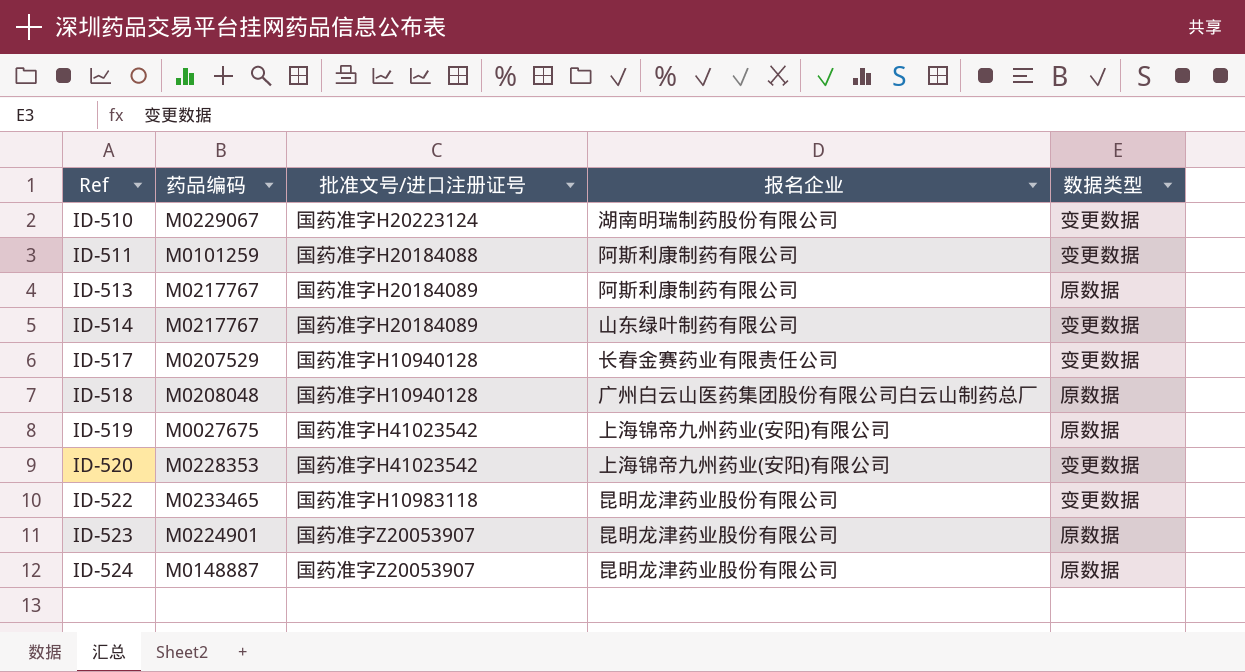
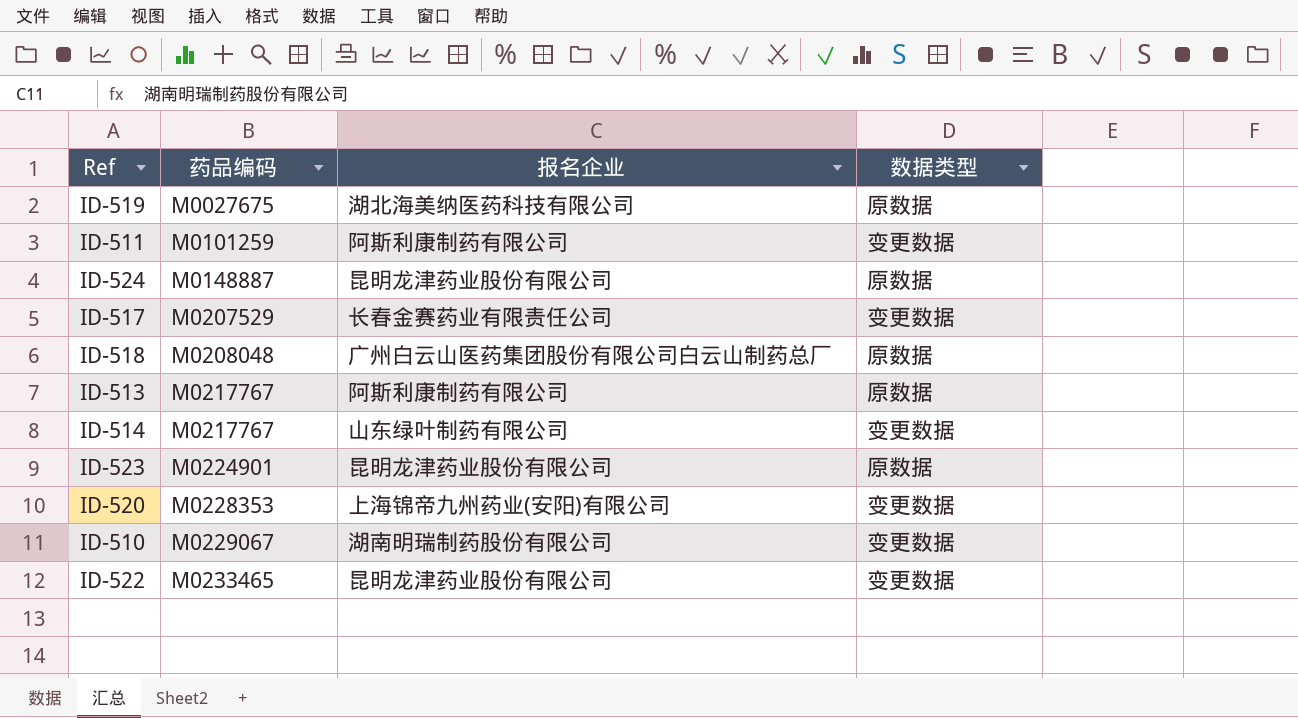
row order: Ref ascending -> 药品编码 ascending
column 批准文号/进口注册证号 | position: 3 -> none
ID-519 | 报名企业: 上海锦帝九州药业(安阳)有限公司 -> 湖北海美纳医药科技有限公司

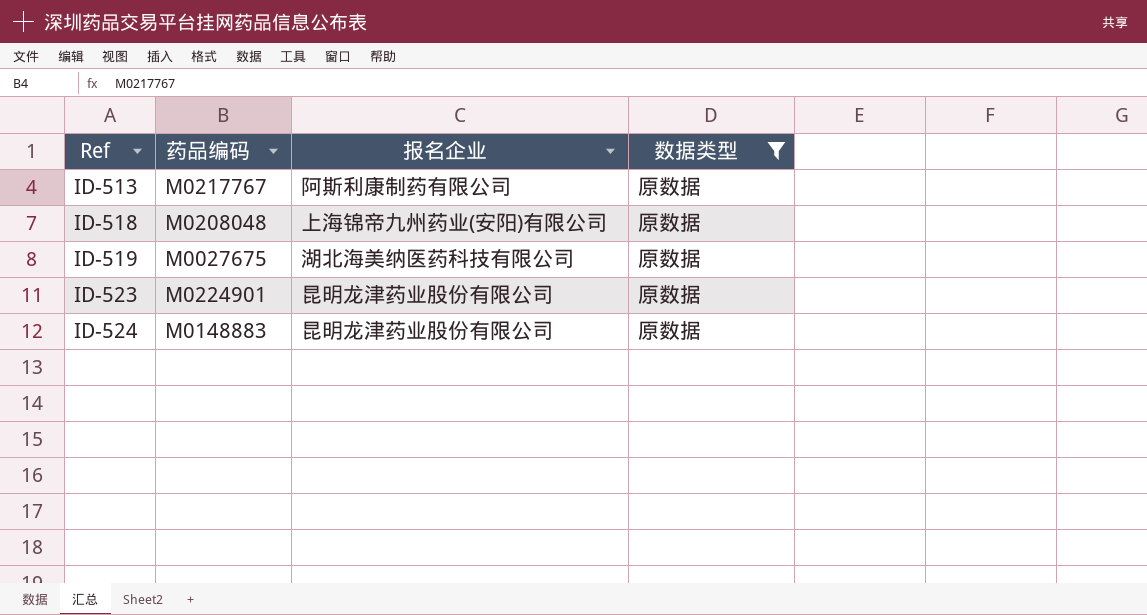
filter: none -> 数据类型 = 原数据
row order: 药品编码 ascending -> Ref ascending
ID-518 | 报名企业: 广州白云山医药集团股份有限公司白云山制药总厂 -> 上海锦帝九州药业(安阳)有限公司
ID-524 | 药品编码: M0148887 -> M0148883

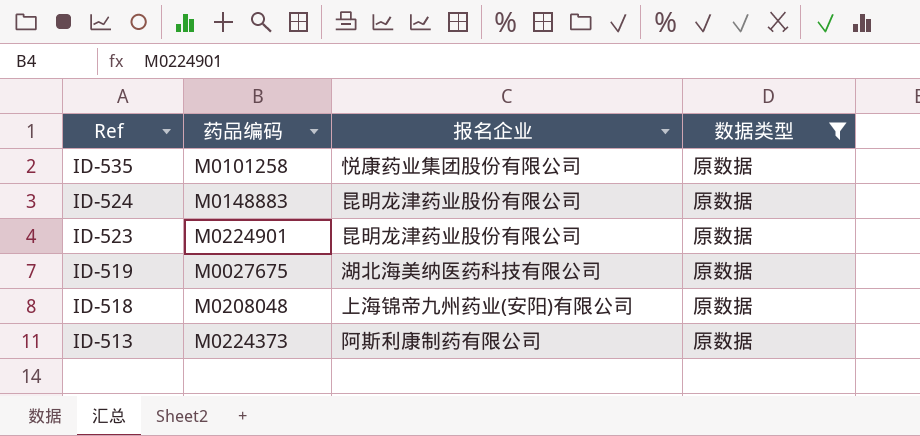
row order: Ref ascending -> Ref descending
row ID-535: none -> M0101258 | 悦康药业集团股份有限公司 | 原数据
ID-513 | 药品编码: M0217767 -> M0224373

